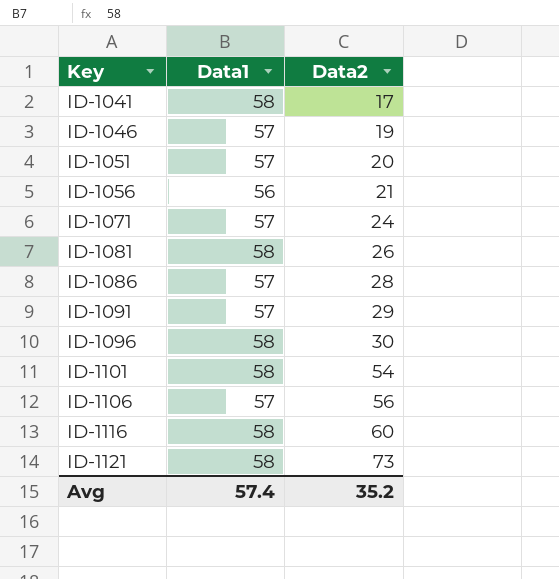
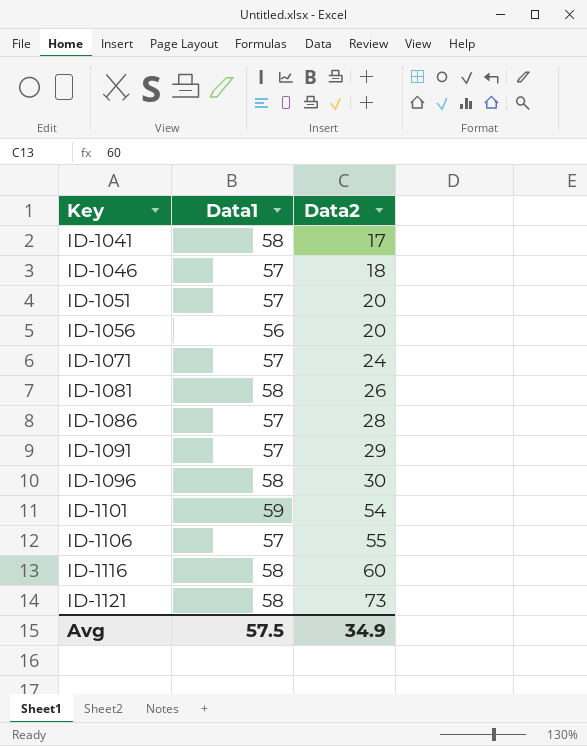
ID-1046 | Data2: 19 -> 18
ID-1056 | Data2: 21 -> 20
ID-1101 | Data1: 58 -> 59
ID-1106 | Data2: 56 -> 55
Avg | Data1: 57.4 -> 57.5
Avg | Data2: 35.2 -> 34.9

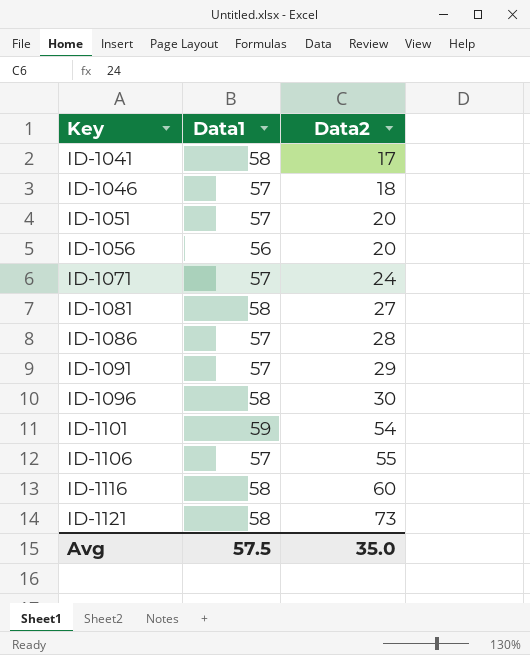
ID-1081 | Data2: 26 -> 27
Avg | Data2: 34.9 -> 35.0

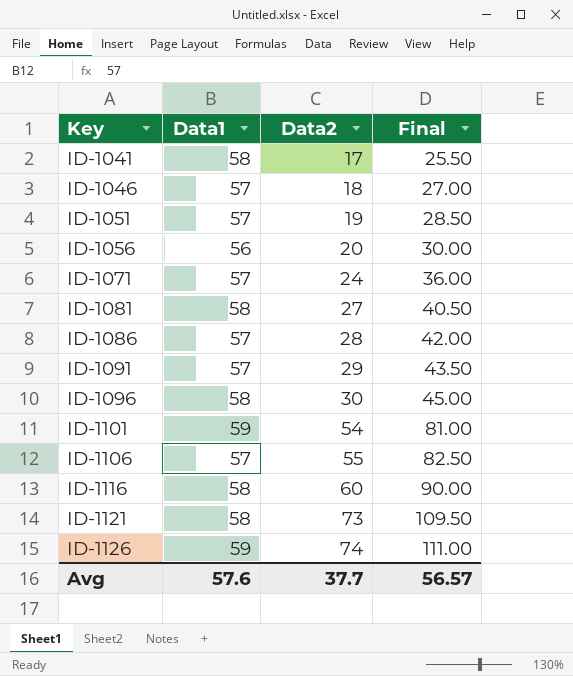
column Final | formula: none -> [Data2] * 1.5
ID-1051 | Data2: 20 -> 19
row ID-1126: none -> 59 | 74 | 111.00
Avg | Data1: 57.5 -> 57.6
Avg | Data2: 35.0 -> 37.7

